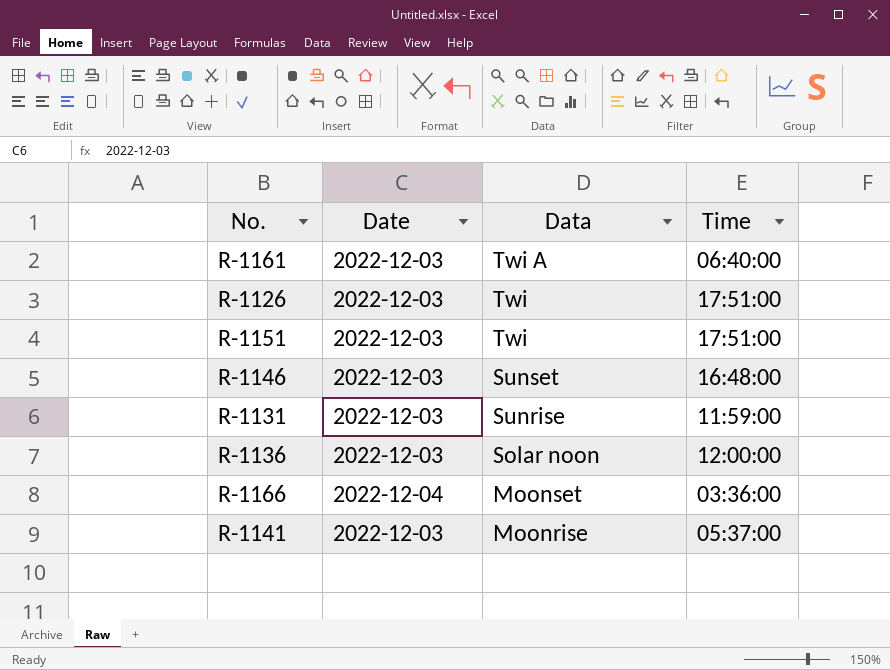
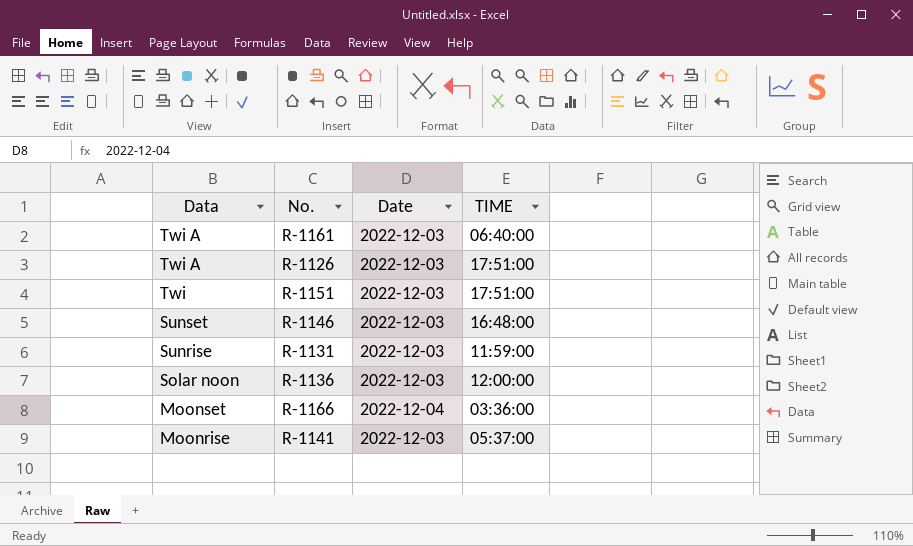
column Data | position: 3 -> 1
column name: Time -> TIME
R-1126 | Data: Twi -> Twi A

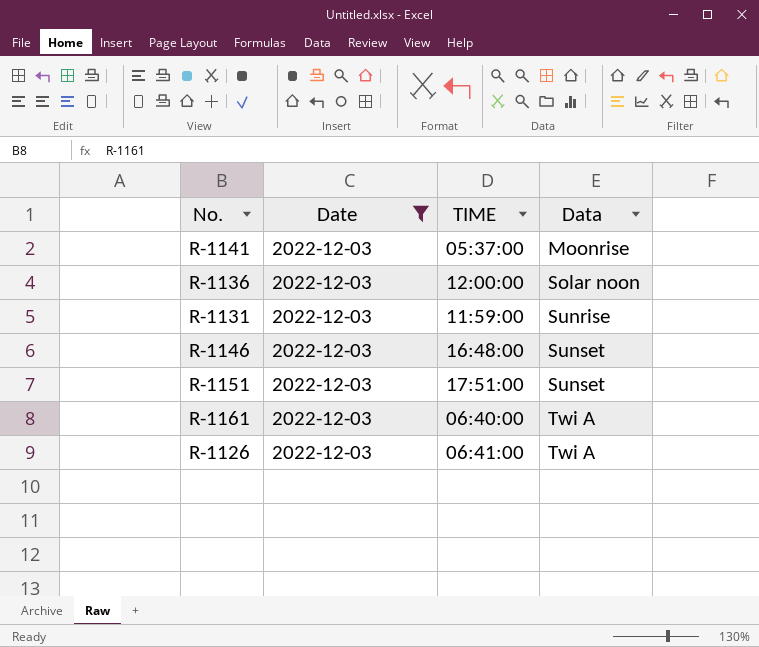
filter: none -> Date = 2022-12-03
row order: Data descending -> Data ascending
column Data | position: 1 -> 4
R-1151 | Data: Twi -> Sunset
R-1126 | TIME: 17:51:00 -> 06:41:00

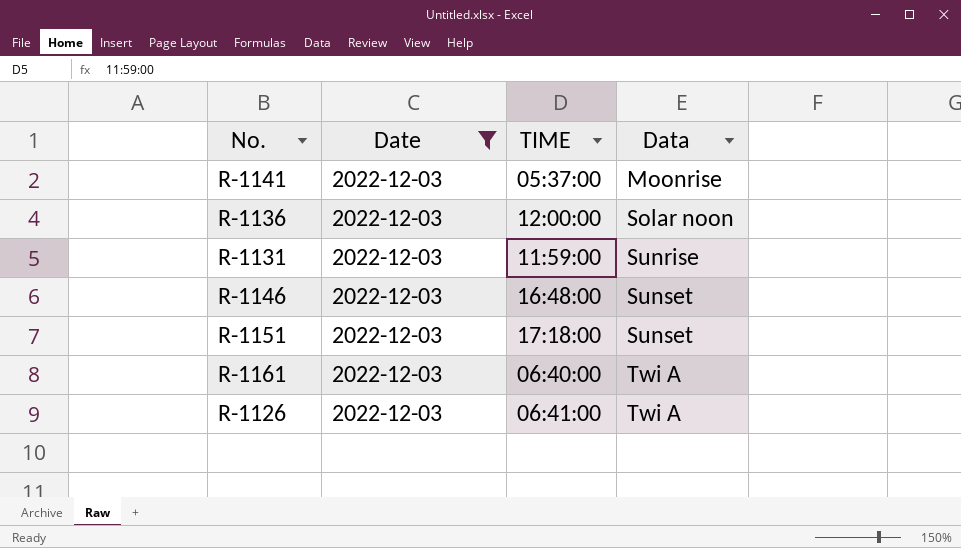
R-1151 | TIME: 17:51:00 -> 17:18:00

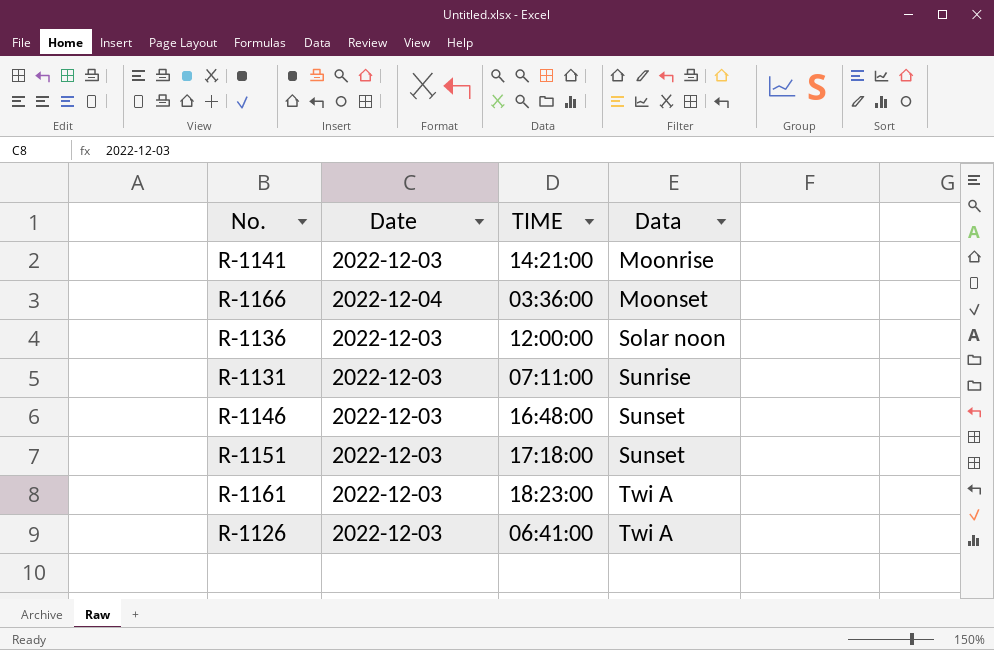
filter: Date = 2022-12-03 -> none
R-1141 | TIME: 05:37:00 -> 14:21:00
R-1131 | TIME: 11:59:00 -> 07:11:00
R-1161 | TIME: 06:40:00 -> 18:23:00

